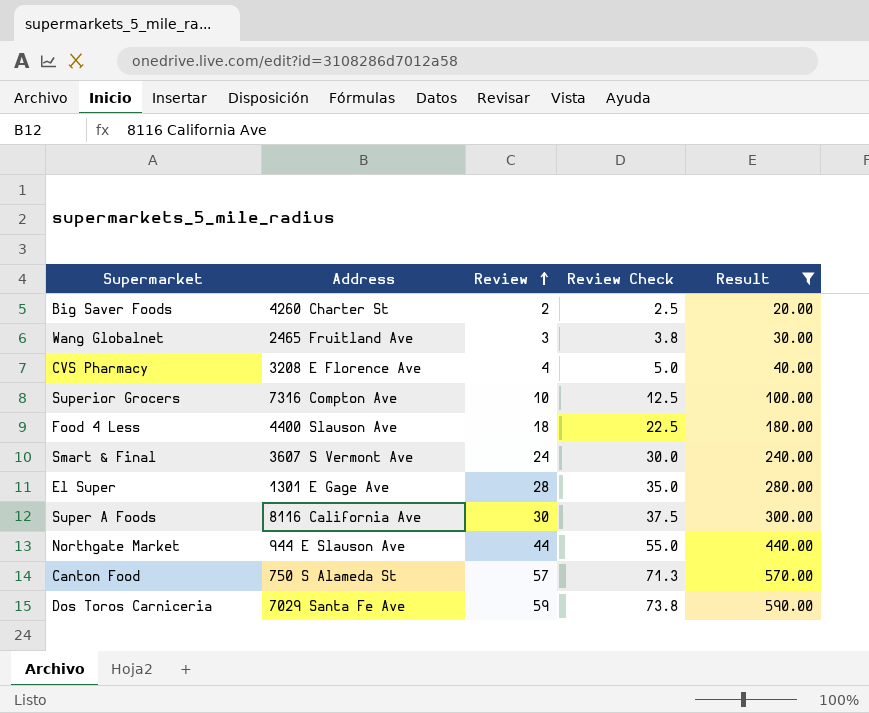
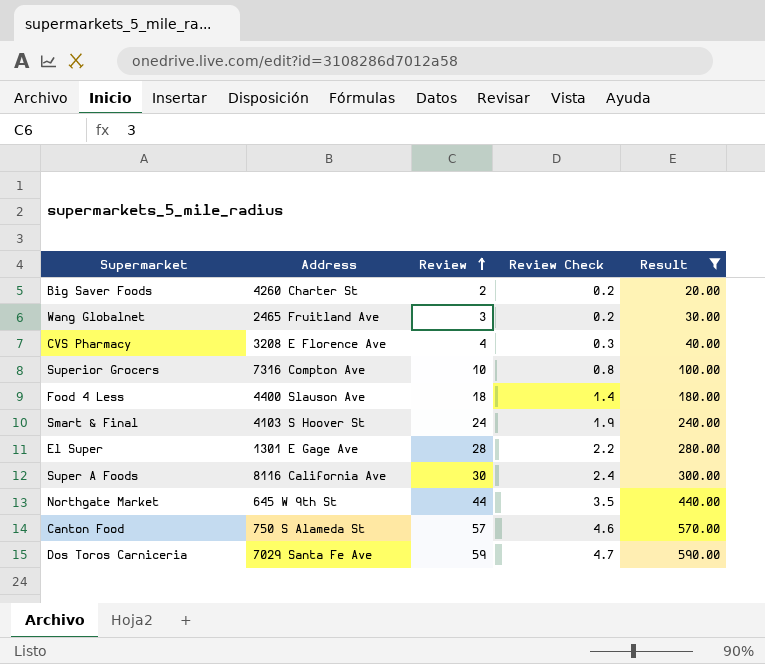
column Review Check | formula: [Review] * 1.25 -> [Review] * 0.08
Smart & Final | Address: 3607 S Vermont Ave -> 4103 S Hoover St
Northgate Market | Address: 944 E Slauson Ave -> 645 W 9th St

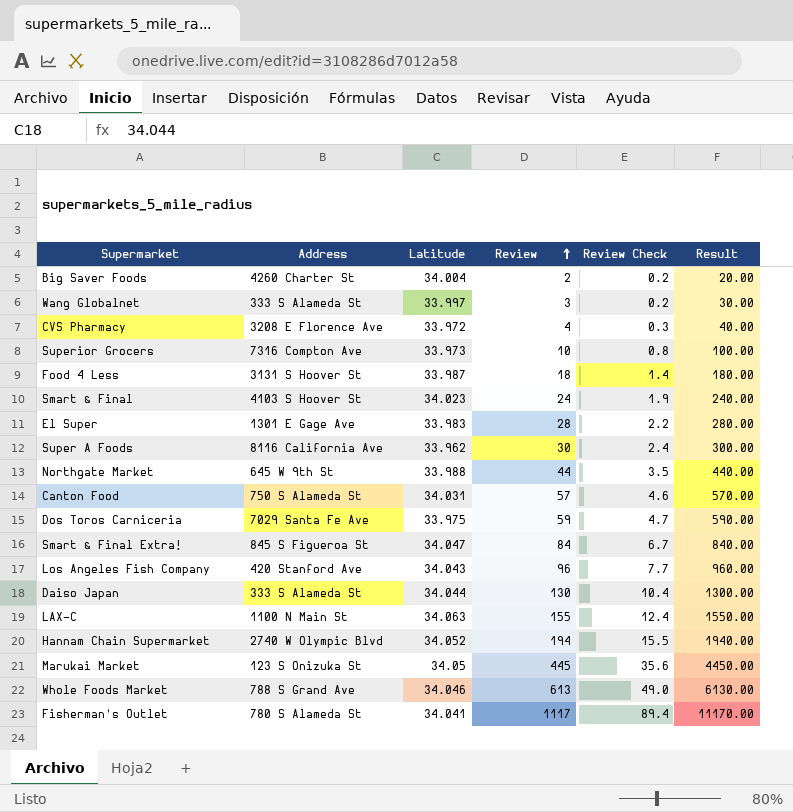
filter: Result <= 590.00 -> none
column Latitude | position: none -> 3
Wang Globalnet | Address: 2465 Fruitland Ave -> 333 S Alameda St
Food 4 Less | Address: 4400 Slauson Ave -> 3131 S Hoover St

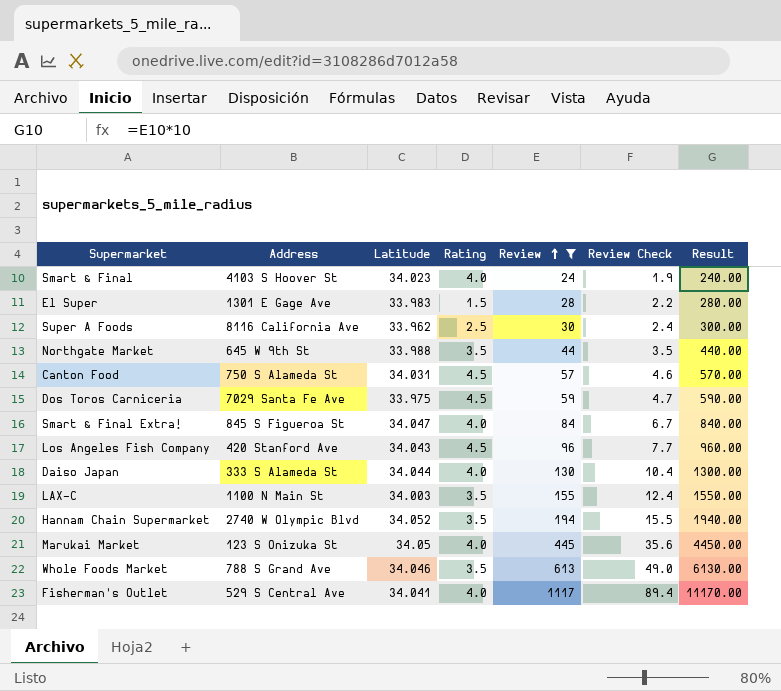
filter: none -> Review >= 24
column Rating | position: none -> 4
LAX-C | Latitude: 34.063 -> 34.003
Fisherman's Outlet | Address: 780 S Alameda St -> 529 S Central Ave

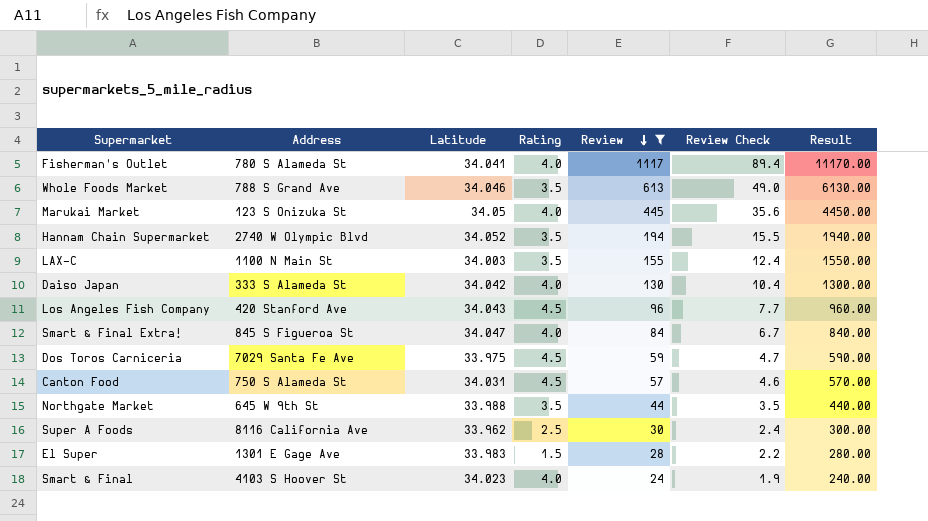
row order: Review ascending -> Review descending
Fisherman's Outlet | Address: 529 S Central Ave -> 780 S Alameda St
Daiso Japan | Latitude: 34.044 -> 34.042

